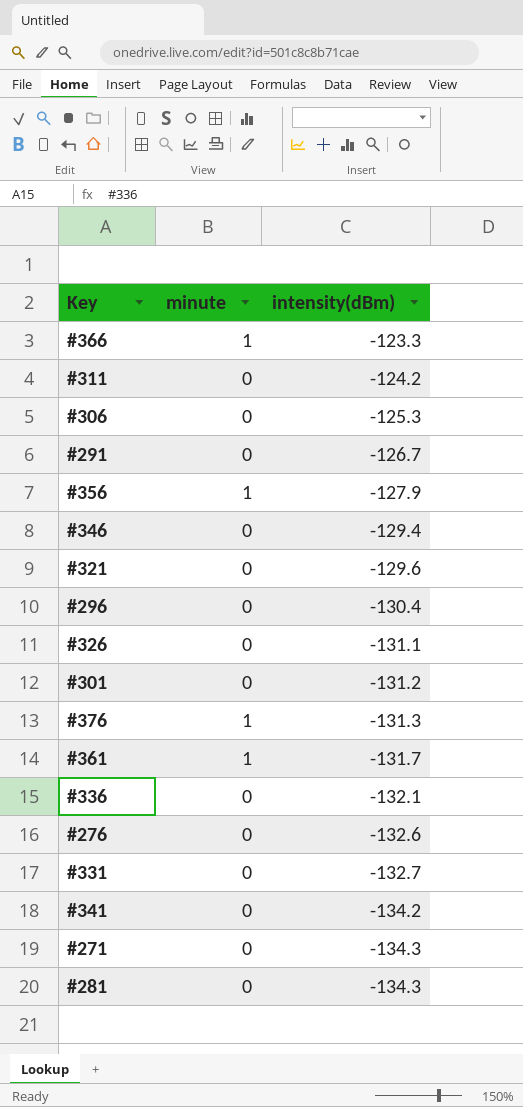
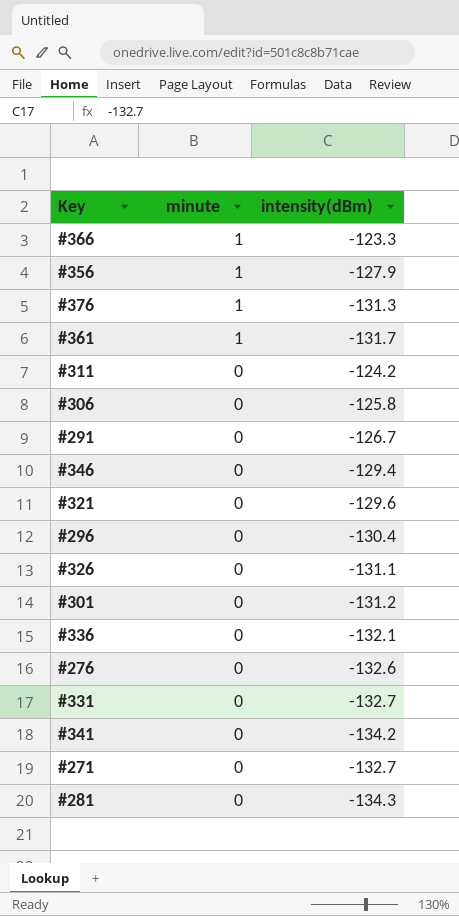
row order: intensity(dBm) descending -> minute descending
#306 | intensity(dBm): -125.3 -> -125.8
#271 | intensity(dBm): -134.3 -> -132.7

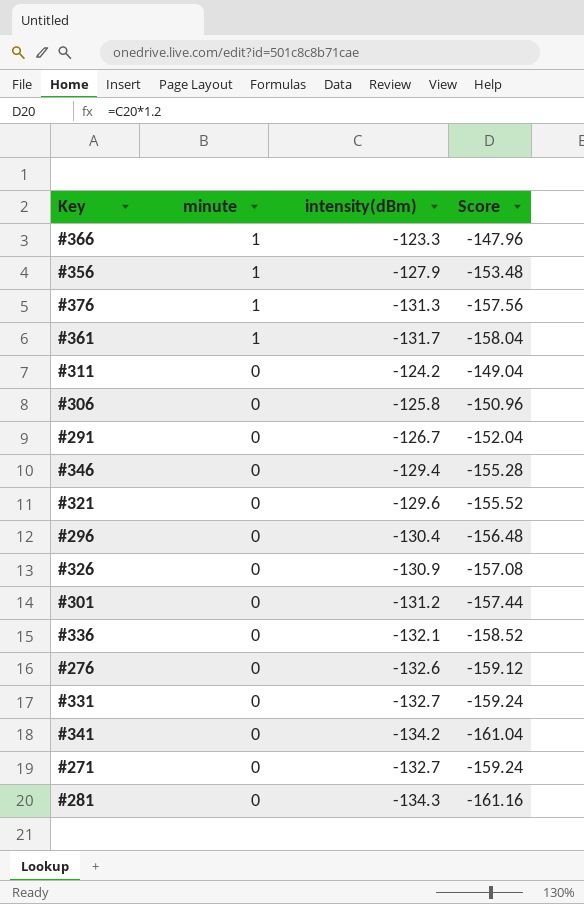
column Score | formula: none -> [intensity(dBm)] * 1.2
#326 | intensity(dBm): -131.1 -> -130.9

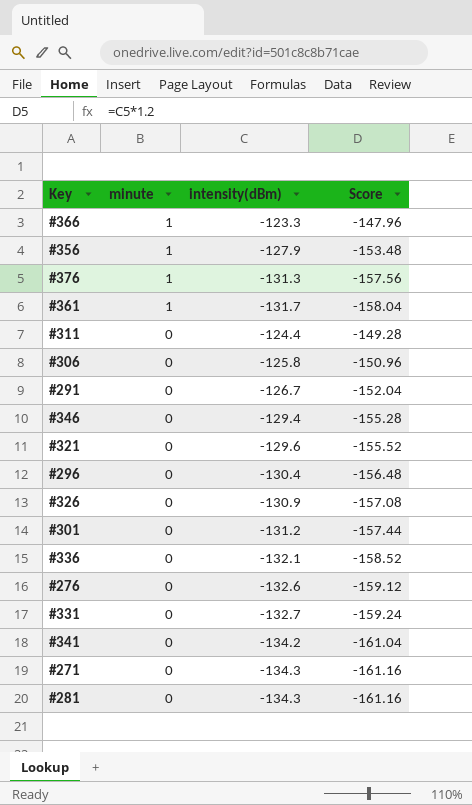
#311 | intensity(dBm): -124.2 -> -124.4
#311 | Score: -149.04 -> -149.28
#271 | intensity(dBm): -132.7 -> -134.3
#271 | Score: -159.24 -> -161.16

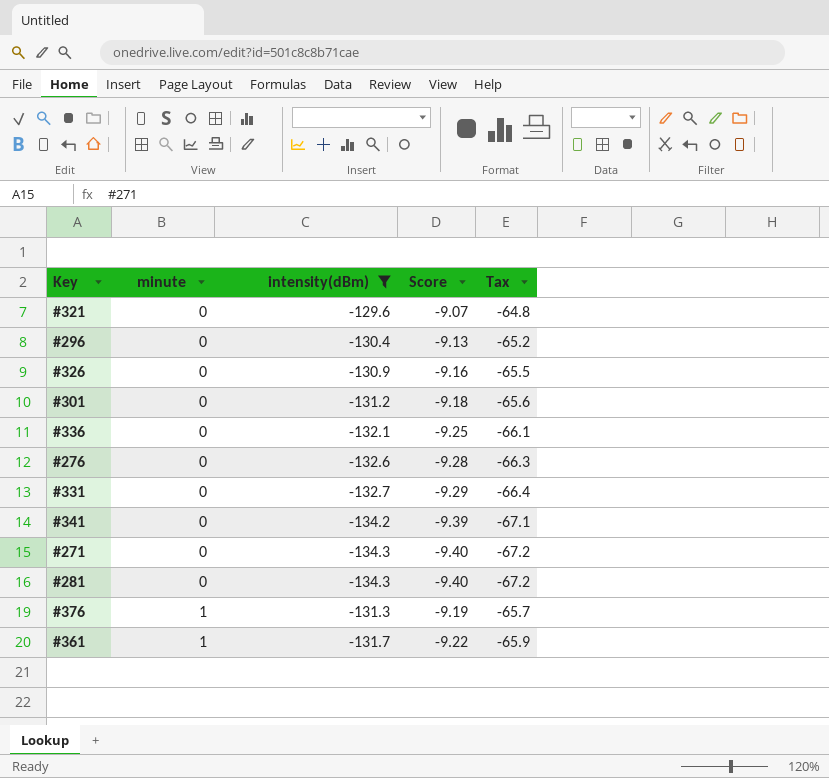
filter: none -> intensity(dBm) <= -129.6
row order: minute descending -> minute ascending
column Score | formula: [intensity(dBm)] * 1.2 -> [intensity(dBm)] * 0.07
column Tax | formula: none -> [intensity(dBm)] * 0.5

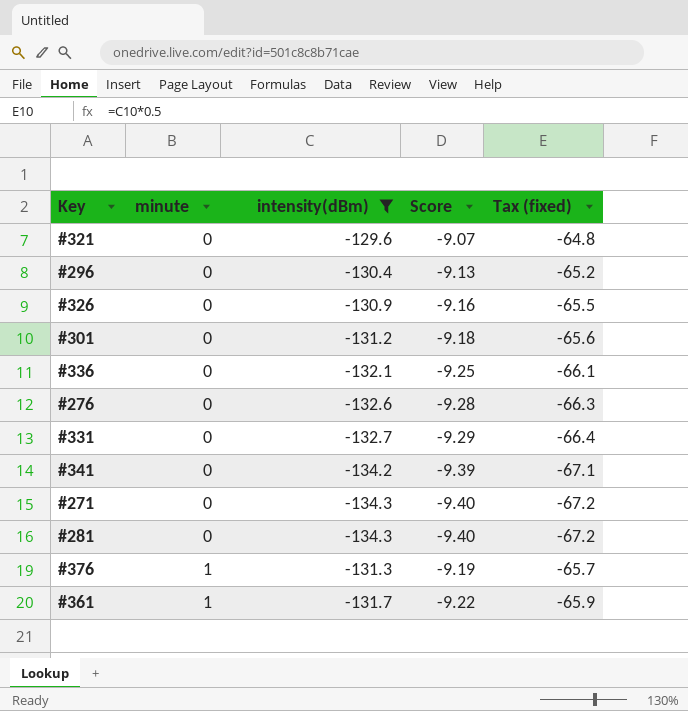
column name: Tax -> Tax (fixed)

